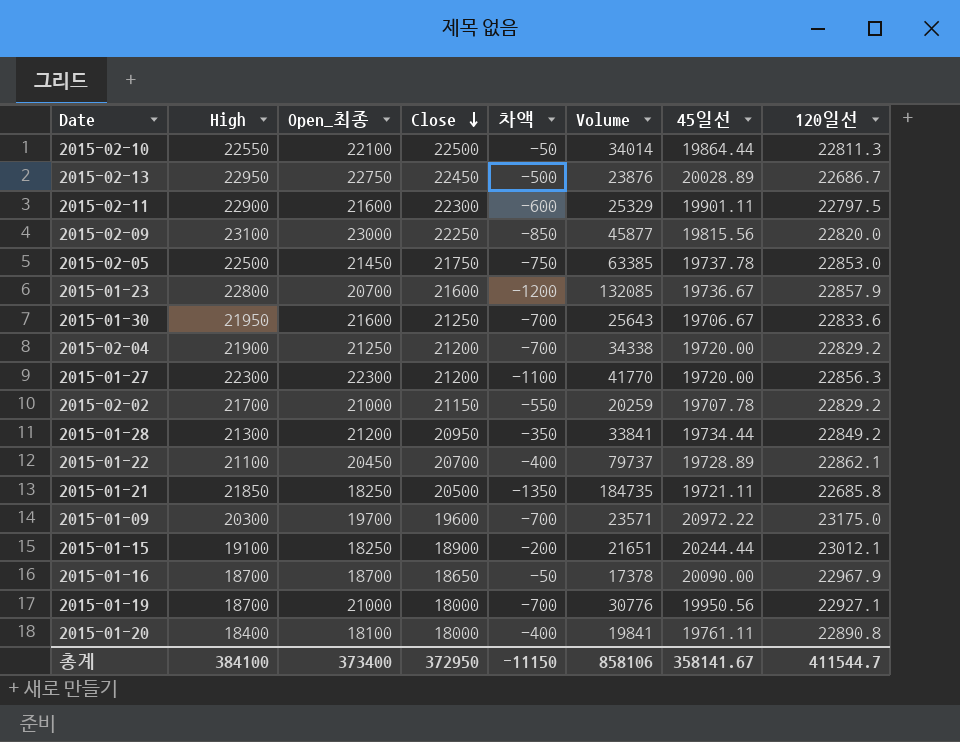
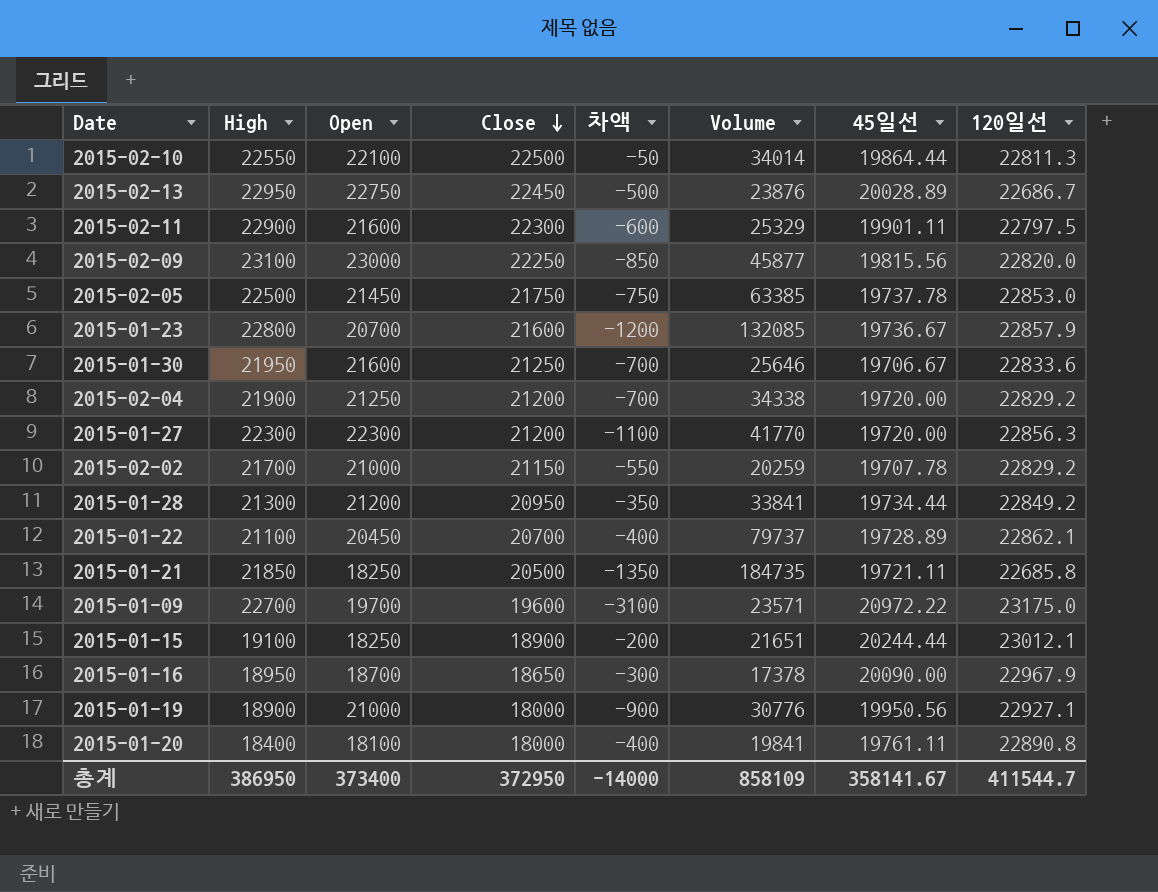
column name: Open_최종 -> Open
2015-01-30 | Volume: 25643 -> 25646
2015-01-09 | High: 20300 -> 22700
2015-01-09 | 차액: -700 -> -3100
2015-01-16 | High: 18700 -> 18950
2015-01-16 | 차액: -50 -> -300
2015-01-19 | High: 18700 -> 18900
2015-01-19 | 차액: -700 -> -900
총계 | High: 384100 -> 386950
총계 | 차액: -11150 -> -14000
총계 | Volume: 858106 -> 858109

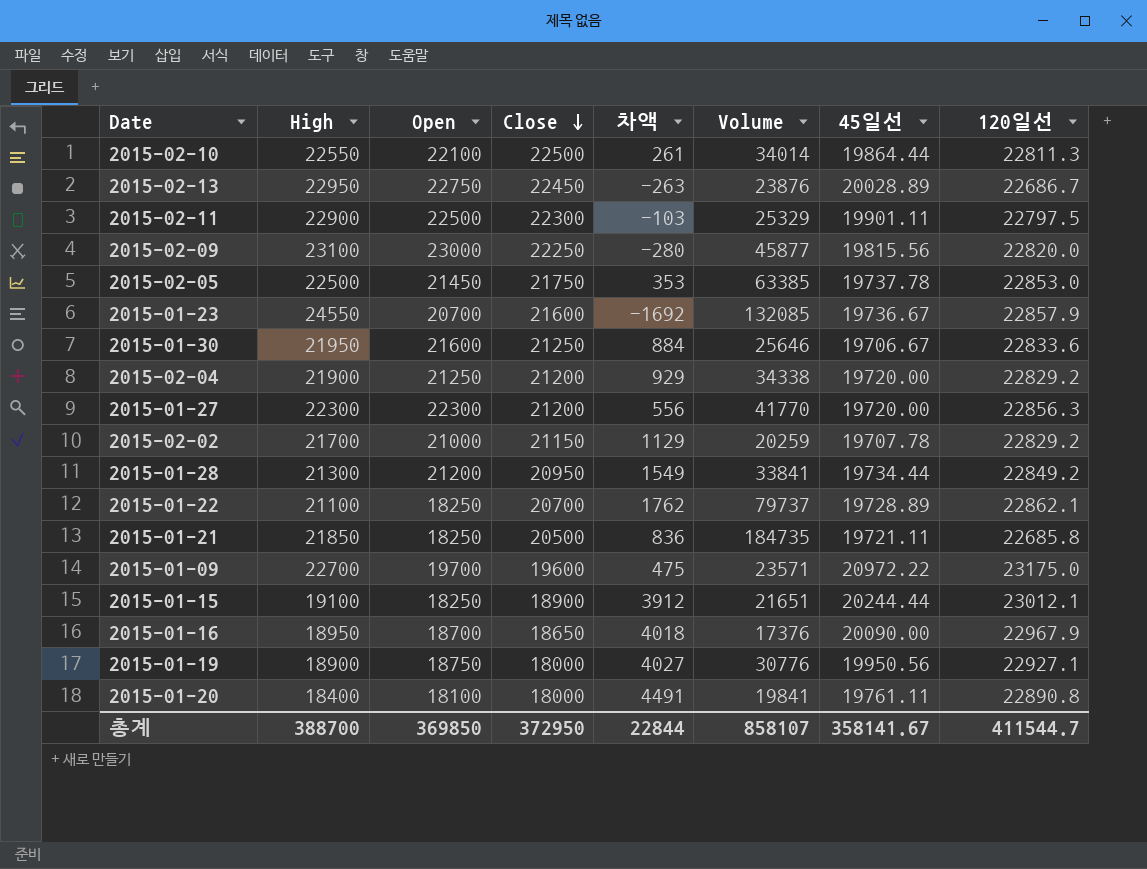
column 차액 | formula: [Close] - [High] -> [120일선] - [High]
2015-02-11 | Open: 21600 -> 22500
2015-01-23 | High: 22800 -> 24550
2015-01-22 | Open: 20450 -> 18250
2015-01-16 | Volume: 17378 -> 17376
2015-01-19 | Open: 21000 -> 18750
총계 | High: 386950 -> 388700
총계 | Open: 373400 -> 369850
총계 | 차액: -14000 -> 22844
총계 | Volume: 858109 -> 858107

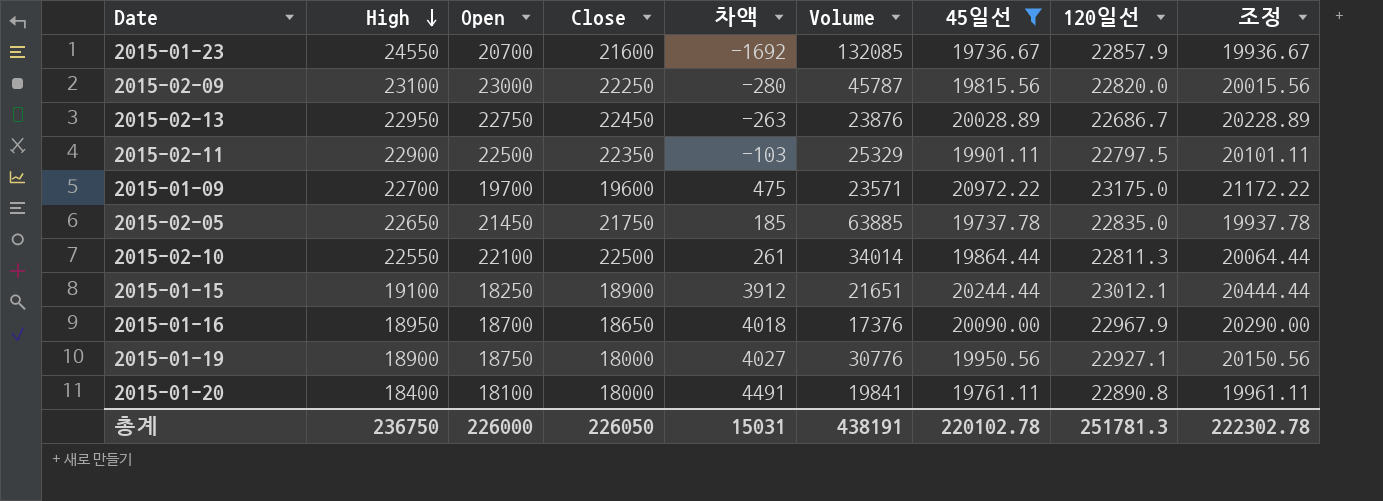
filter: none -> 45일선 >= 19736.67
row order: Close descending -> High descending
column 조정 | formula: none -> [45일선] + 200
2015-02-09 | Volume: 45877 -> 45787
2015-02-11 | Close: 22300 -> 22350
2015-02-05 | High: 22500 -> 22650
2015-02-05 | 차액: 353 -> 185
2015-02-05 | Volume: 63385 -> 63885
2015-02-05 | 120일선: 22853.0 -> 22835.0
총계 | High: 388700 -> 236750
총계 | Open: 369850 -> 226000
총계 | Close: 372950 -> 226050
총계 | 차액: 22844 -> 15031
총계 | Volume: 858107 -> 438191
총계 | 45일선: 358141.67 -> 220102.78
총계 | 120일선: 411544.7 -> 251781.3

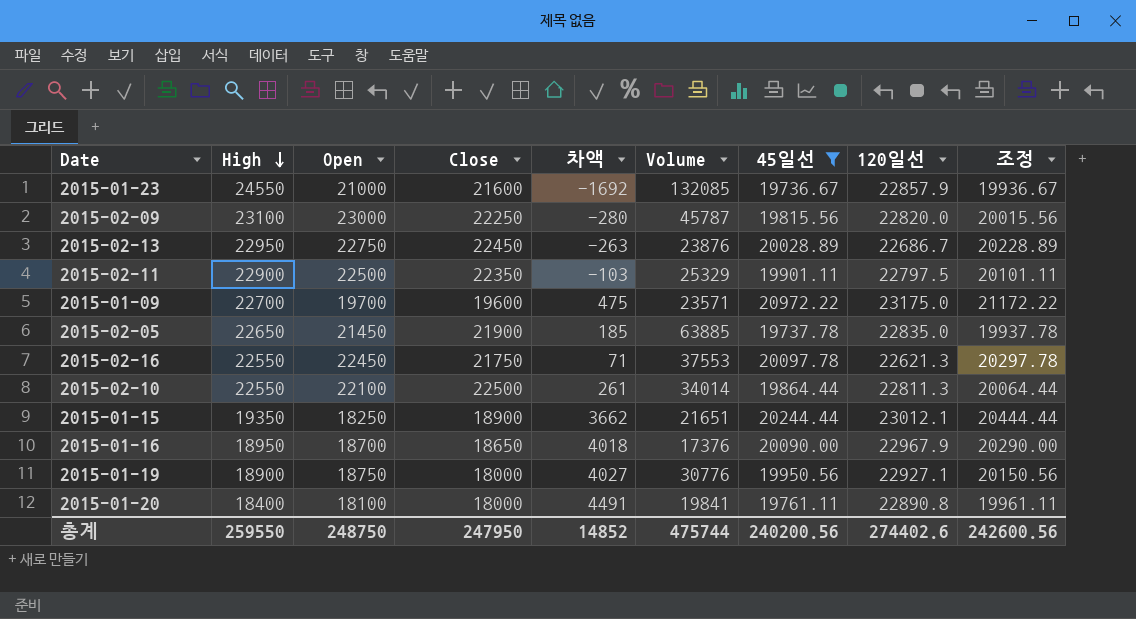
2015-01-23 | Open: 20700 -> 21000
2015-02-05 | Close: 21750 -> 21900
row 2015-02-16: none -> 22550 | 22450 | 21750 | 71 | 37553 | 20097.78 | 22621.3 | 20297.78
2015-01-15 | High: 19100 -> 19350
2015-01-15 | 차액: 3912 -> 3662
총계 | High: 236750 -> 259550
총계 | Open: 226000 -> 248750
총계 | Close: 226050 -> 247950
총계 | 차액: 15031 -> 14852
총계 | Volume: 438191 -> 475744
총계 | 45일선: 220102.78 -> 240200.56
총계 | 120일선: 251781.3 -> 274402.6
총계 | 조정: 222302.78 -> 242600.56

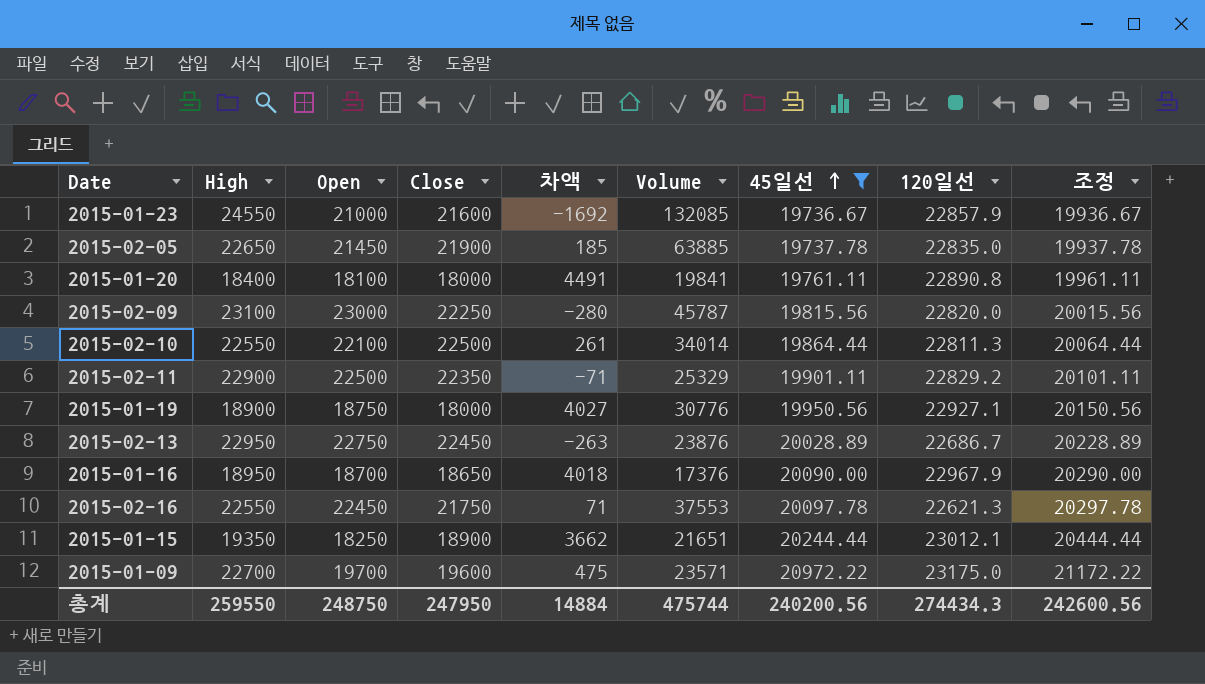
row order: High descending -> 45일선 ascending
2015-02-11 | 차액: -103 -> -71
2015-02-11 | 120일선: 22797.5 -> 22829.2
총계 | 차액: 14852 -> 14884
총계 | 120일선: 274402.6 -> 274434.3

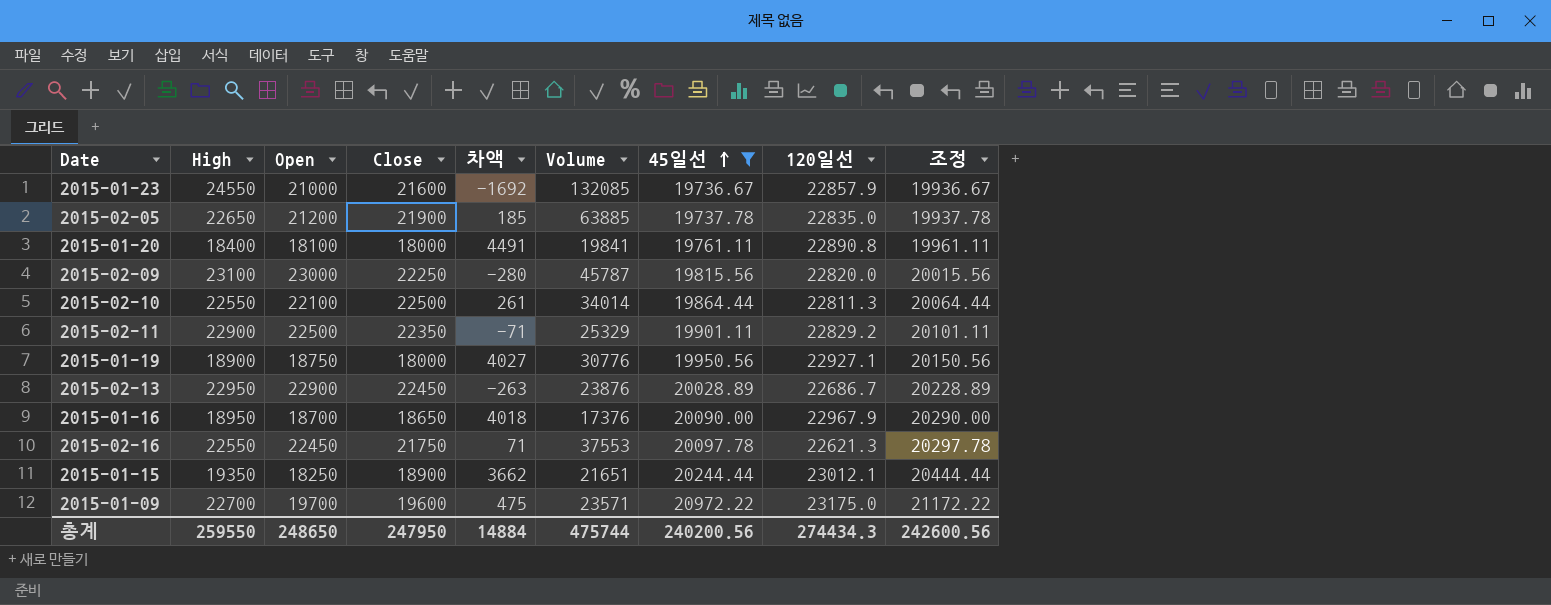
2015-02-05 | Open: 21450 -> 21200
2015-02-13 | Open: 22750 -> 22900
총계 | Open: 248750 -> 248650

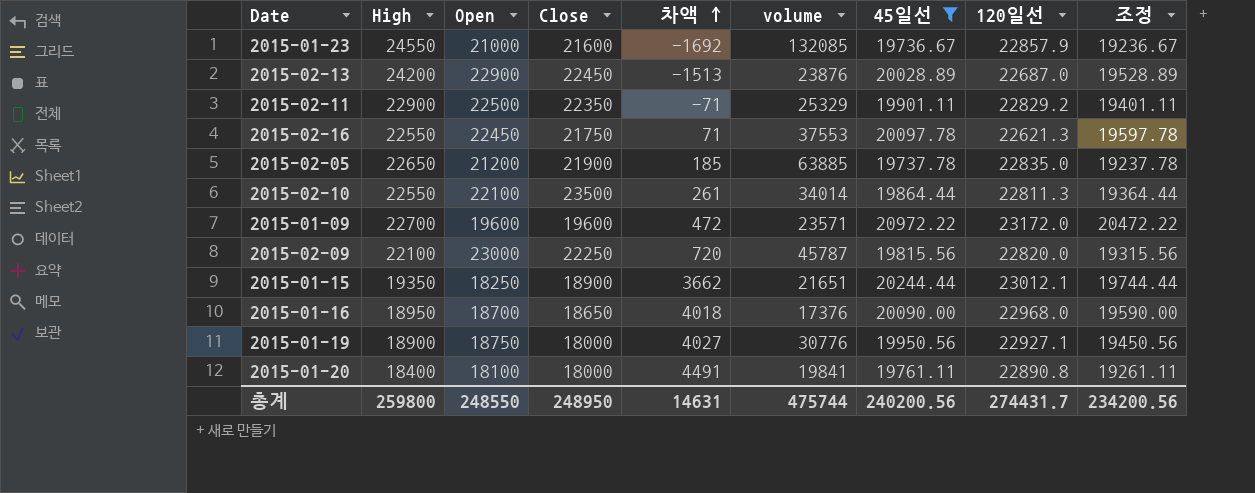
row order: 45일선 ascending -> 차액 ascending
column name: Volume -> volume
column 조정 | formula: [45일선] + 200 -> [45일선] - 500
2015-02-13 | High: 22950 -> 24200
2015-02-13 | 차액: -263 -> -1513
2015-02-13 | 120일선: 22686.7 -> 22687.0
2015-02-10 | Close: 22500 -> 23500
2015-01-09 | Open: 19700 -> 19600
2015-01-09 | 차액: 475 -> 472
2015-01-09 | 120일선: 23175.0 -> 23172.0
2015-02-09 | High: 23100 -> 22100
2015-02-09 | 차액: -280 -> 720
2015-01-16 | 120일선: 22967.9 -> 22968.0
총계 | High: 259550 -> 259800
총계 | Open: 248650 -> 248550
총계 | Close: 247950 -> 248950
총계 | 차액: 14884 -> 14631
총계 | 120일선: 274434.3 -> 274431.7
총계 | 조정: 242600.56 -> 234200.56

